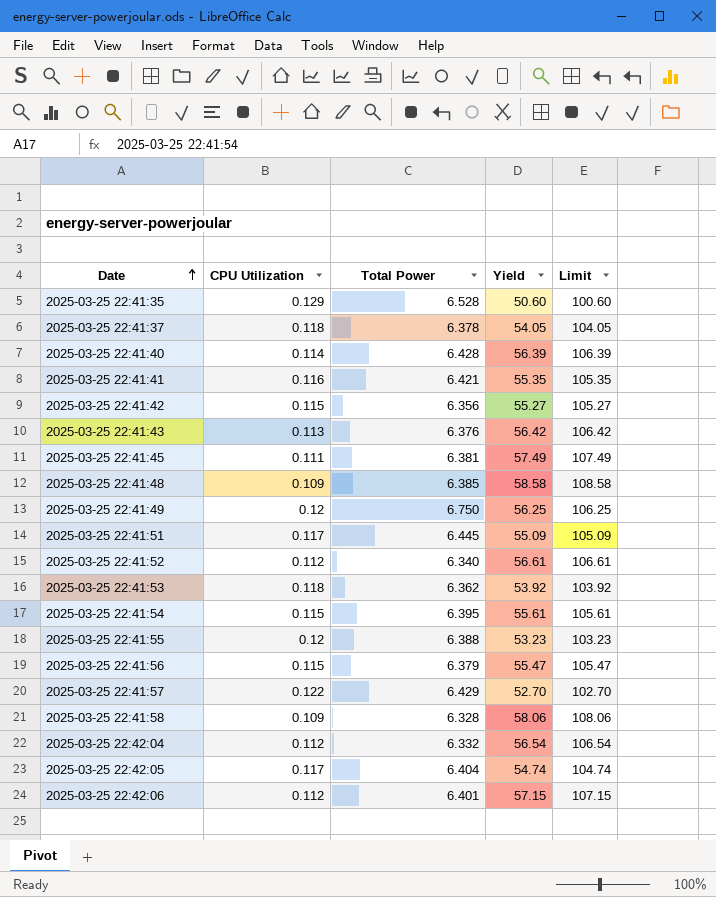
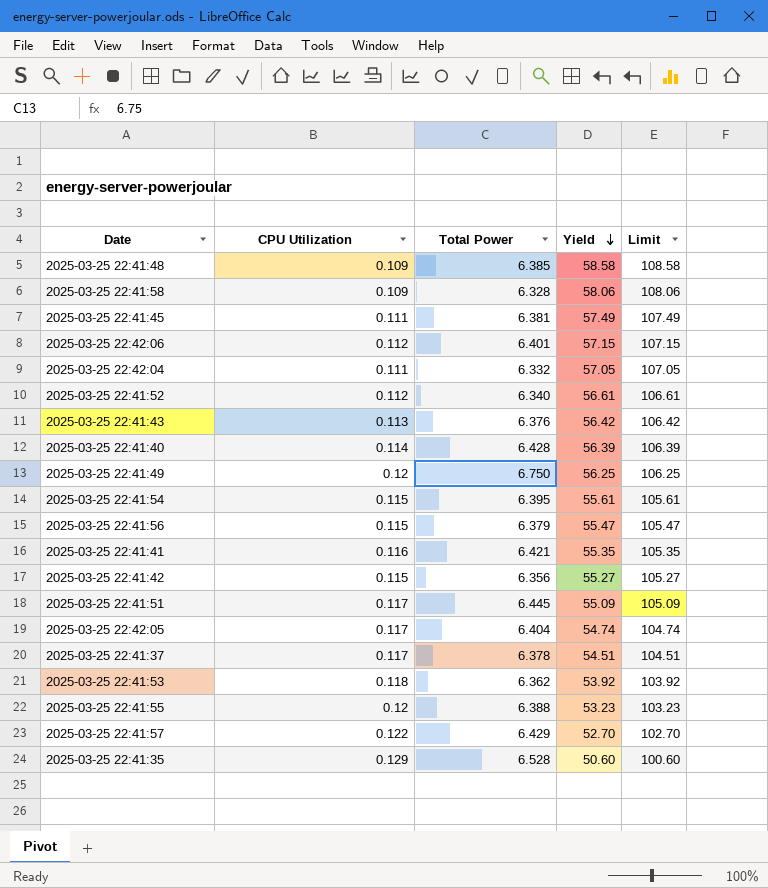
row order: Date ascending -> Yield descending
2025-03-25 22:42:04 | CPU Utilization: 0.112 -> 0.111
2025-03-25 22:42:04 | Yield: 56.54 -> 57.05
2025-03-25 22:42:04 | Limit: 106.54 -> 107.05
2025-03-25 22:41:37 | CPU Utilization: 0.118 -> 0.117
2025-03-25 22:41:37 | Yield: 54.05 -> 54.51
2025-03-25 22:41:37 | Limit: 104.05 -> 104.51

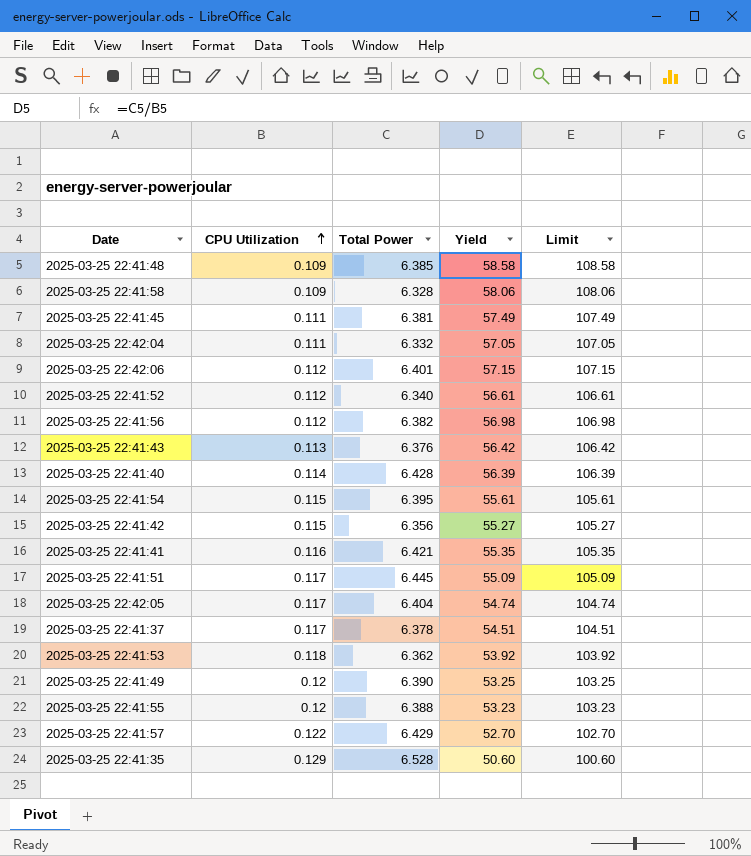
row order: Yield descending -> CPU Utilization ascending
2025-03-25 22:41:56 | CPU Utilization: 0.115 -> 0.112
2025-03-25 22:41:56 | Total Power: 6.379 -> 6.382
2025-03-25 22:41:56 | Yield: 55.47 -> 56.98
2025-03-25 22:41:56 | Limit: 105.47 -> 106.98
2025-03-25 22:41:49 | Total Power: 6.750 -> 6.390
2025-03-25 22:41:49 | Yield: 56.25 -> 53.25
2025-03-25 22:41:49 | Limit: 106.25 -> 103.25

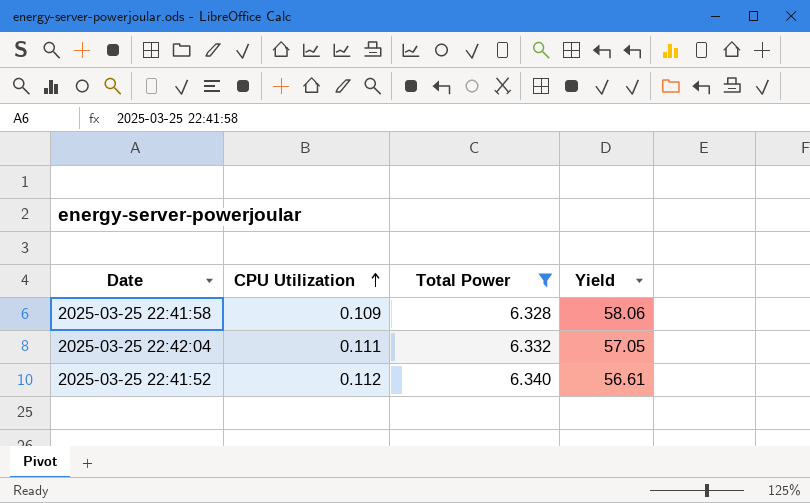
filter: none -> Total Power <= 6.340
column Limit | formula: [Yield] + 50 -> none

